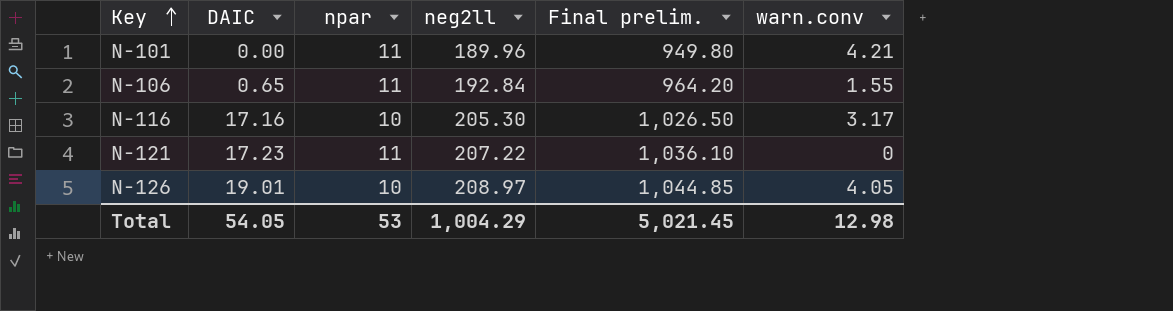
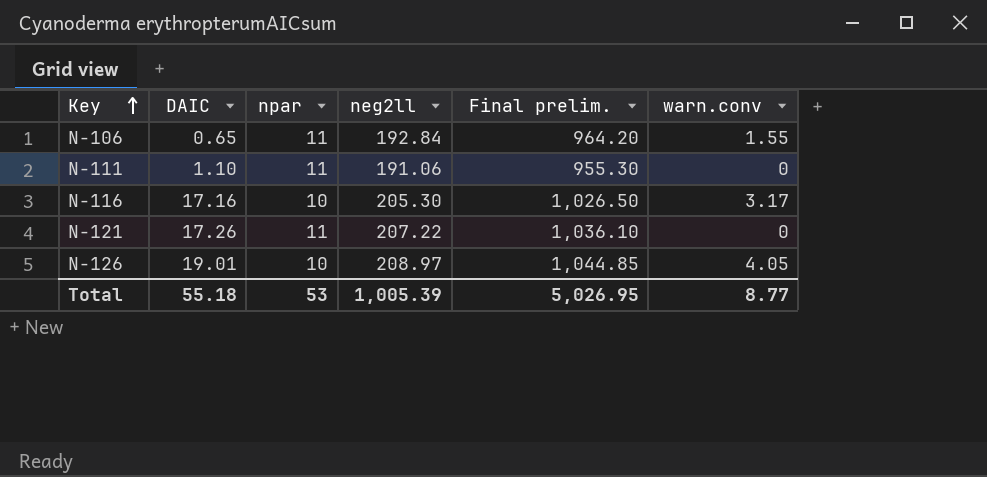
row N-101: 0.00 | 11 | 189.96 | 949.80 | 4.21 -> none
row N-111: none -> 1.10 | 11 | 191.06 | 955.30 | 0
N-121 | DAIC: 17.23 -> 17.26
Total | DAIC: 54.05 -> 55.18
Total | neg2ll: 1,004.29 -> 1,005.39
Total | Final prelim.: 5,021.45 -> 5,026.95
Total | warn.conv: 12.98 -> 8.77

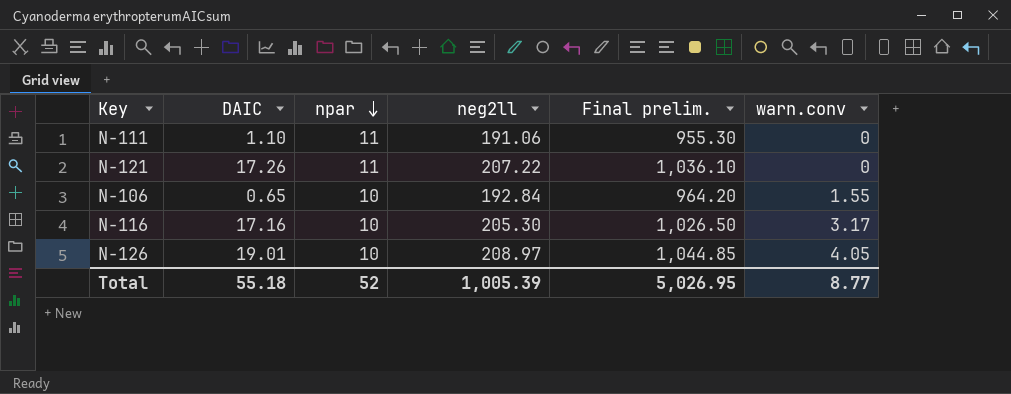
row order: Key ascending -> npar descending
N-106 | npar: 11 -> 10
Total | npar: 53 -> 52

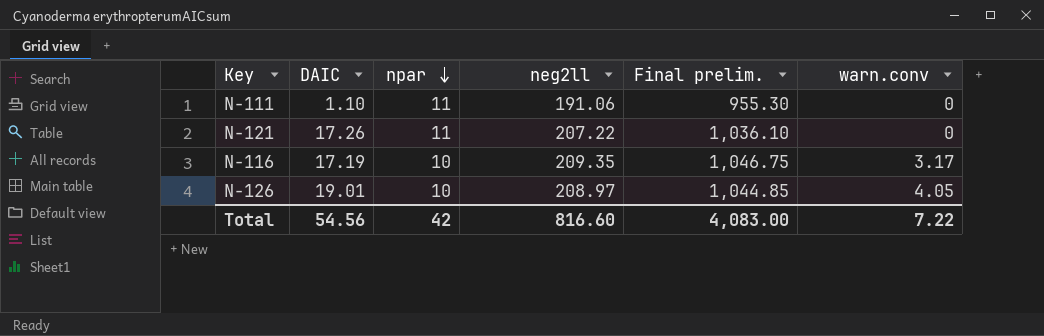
row N-106: 0.65 | 10 | 192.84 | 964.20 | 1.55 -> none
N-116 | DAIC: 17.16 -> 17.19
N-116 | neg2ll: 205.30 -> 209.35
N-116 | Final prelim.: 1,026.50 -> 1,046.75
Total | DAIC: 55.18 -> 54.56
Total | npar: 52 -> 42
Total | neg2ll: 1,005.39 -> 816.60
Total | Final prelim.: 5,026.95 -> 4,083.00
Total | warn.conv: 8.77 -> 7.22

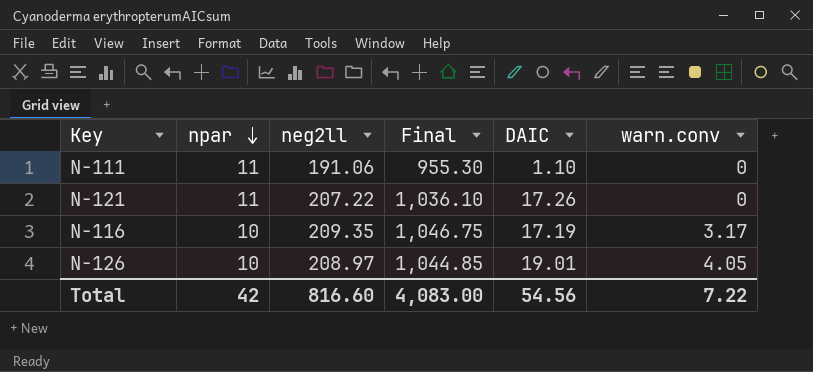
column name: Final prelim. -> Final
column DAIC | position: 2 -> 5

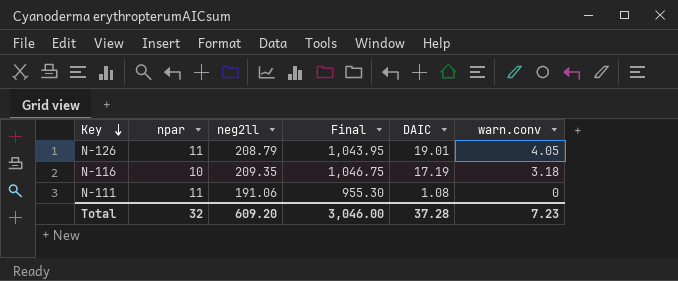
row order: npar descending -> Key descending
row N-121: 11 | 207.22 | 1,036.10 | 17.26 | 0 -> none
N-126 | npar: 10 -> 11
N-126 | neg2ll: 208.97 -> 208.79
N-126 | Final: 1,044.85 -> 1,043.95
N-116 | warn.conv: 3.17 -> 3.18
N-111 | DAIC: 1.10 -> 1.08
Total | npar: 42 -> 32
Total | neg2ll: 816.60 -> 609.20
Total | Final: 4,083.00 -> 3,046.00
Total | DAIC: 54.56 -> 37.28
Total | warn.conv: 7.22 -> 7.23

